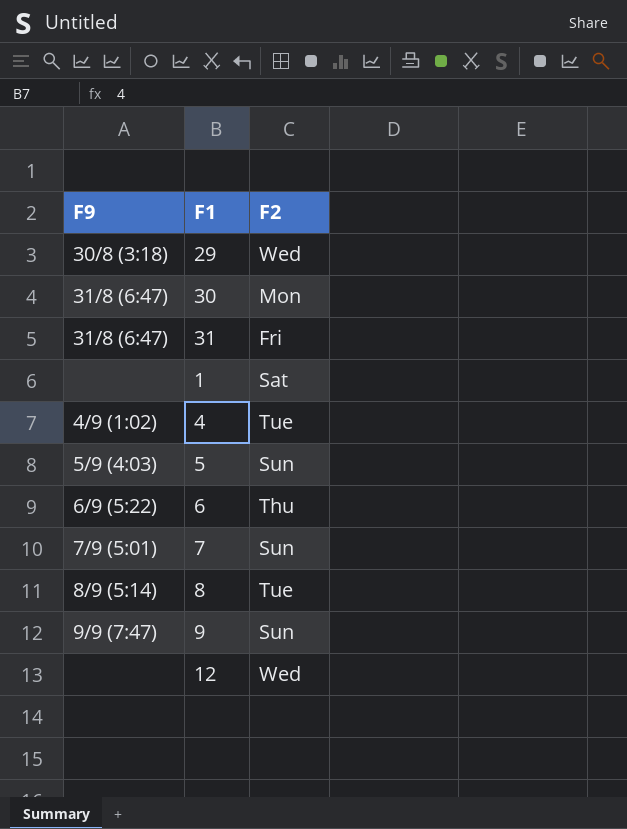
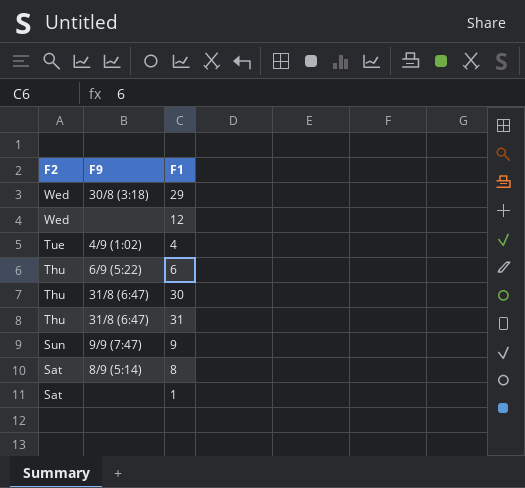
row order: none -> F2 descending
column F2 | position: 3 -> 1
row 5: 5/9 (4:03) | Sun -> none
row 7: 7/9 (5:01) | Sun -> none
30 | F2: Mon -> Thu
31 | F2: Fri -> Thu
8 | F2: Tue -> Sat

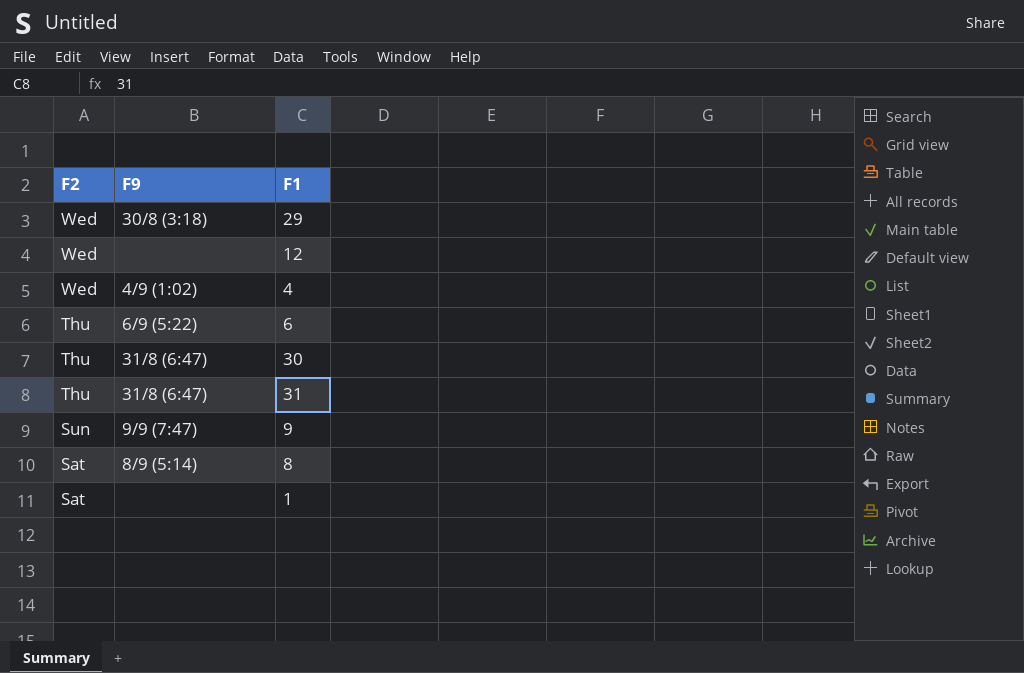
4 | F2: Tue -> Wed

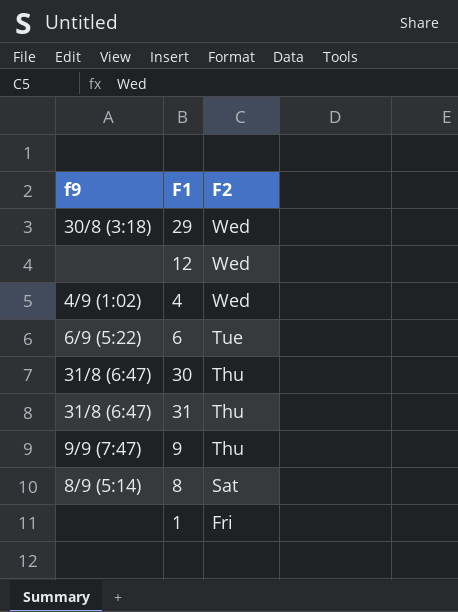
column name: F9 -> f9
column F2 | position: 1 -> 3
6 | F2: Thu -> Tue
9 | F2: Sun -> Thu
1 | F2: Sat -> Fri

